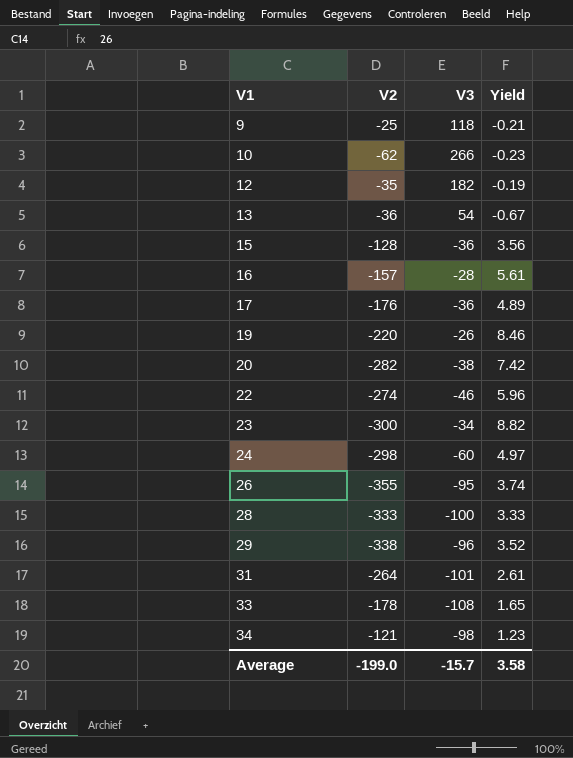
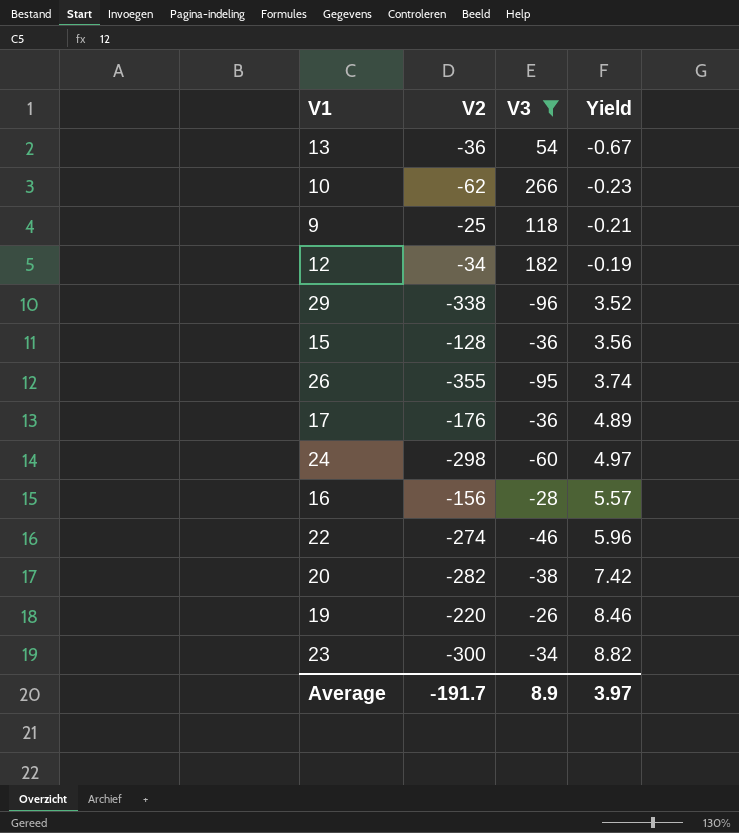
filter: none -> V3 >= -96
row order: V1 ascending -> Yield ascending
12 | V2: -35 -> -34
16 | V2: -157 -> -156
16 | Yield: 5.61 -> 5.57
Average | V2: -199.0 -> -191.7
Average | V3: -15.7 -> 8.9
Average | Yield: 3.58 -> 3.97

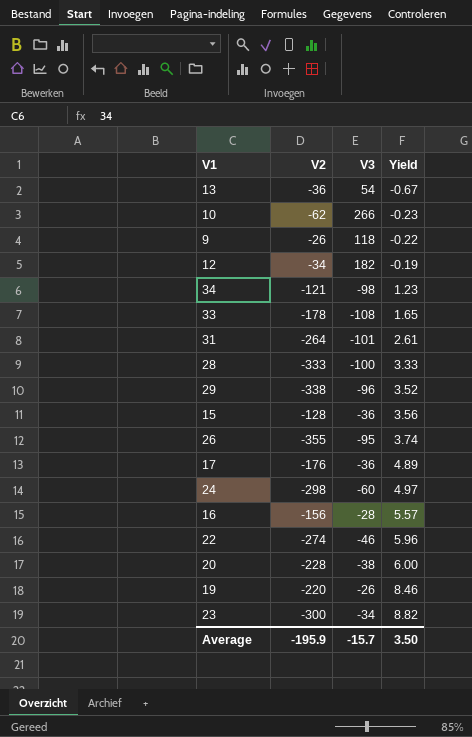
filter: V3 >= -96 -> none
9 | V2: -25 -> -26
9 | Yield: -0.21 -> -0.22
20 | V2: -282 -> -228
20 | Yield: 7.42 -> 6.00
Average | V2: -191.7 -> -195.9
Average | V3: 8.9 -> -15.7
Average | Yield: 3.97 -> 3.50

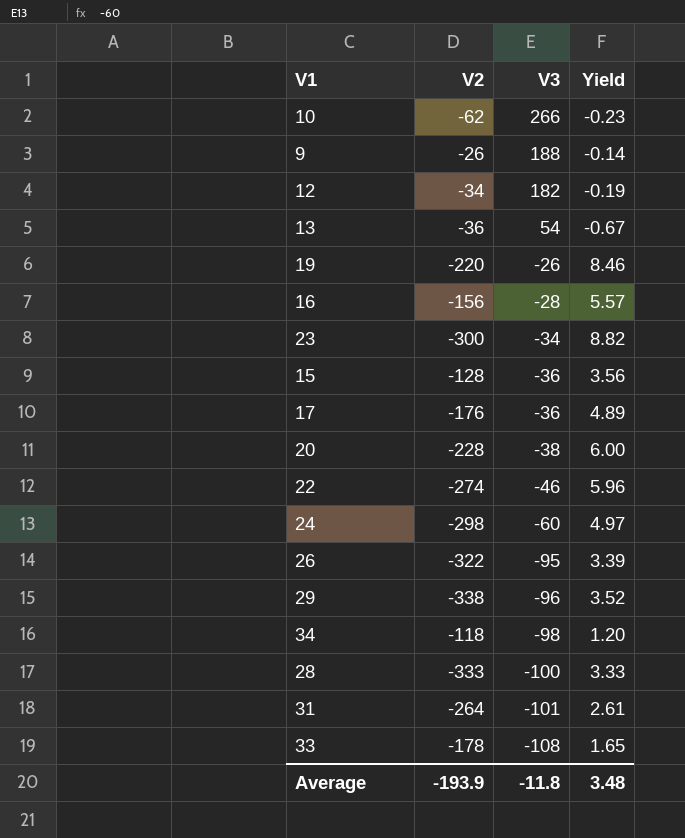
row order: Yield ascending -> V3 descending
9 | V3: 118 -> 188
9 | Yield: -0.22 -> -0.14
26 | V2: -355 -> -322
26 | Yield: 3.74 -> 3.39
34 | V2: -121 -> -118
34 | Yield: 1.23 -> 1.20
Average | V2: -195.9 -> -193.9
Average | V3: -15.7 -> -11.8
Average | Yield: 3.50 -> 3.48

